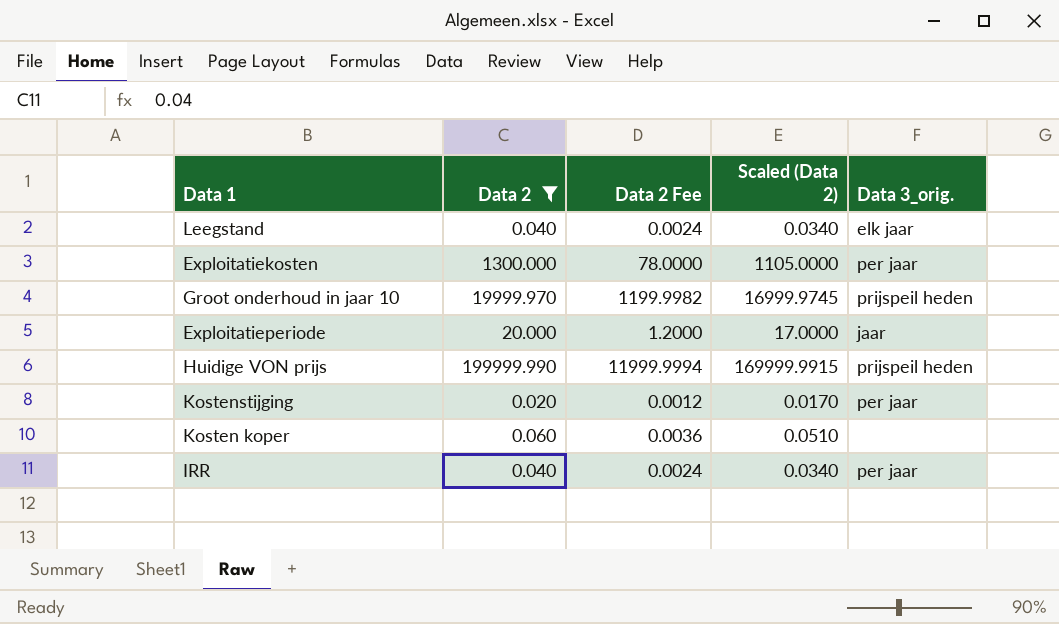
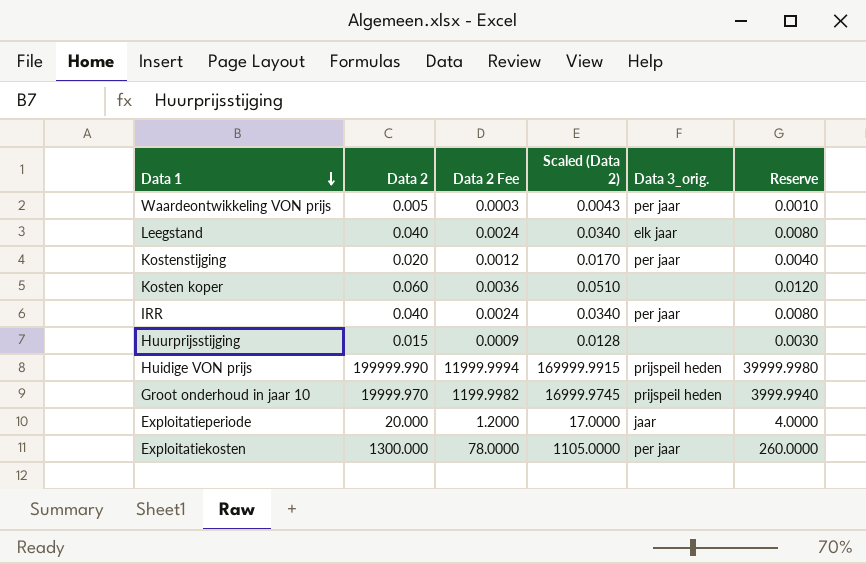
filter: Data 2 >= 0.020 -> none
row order: none -> Data 1 descending
column Reserve | formula: none -> [Data 2] * 0.2

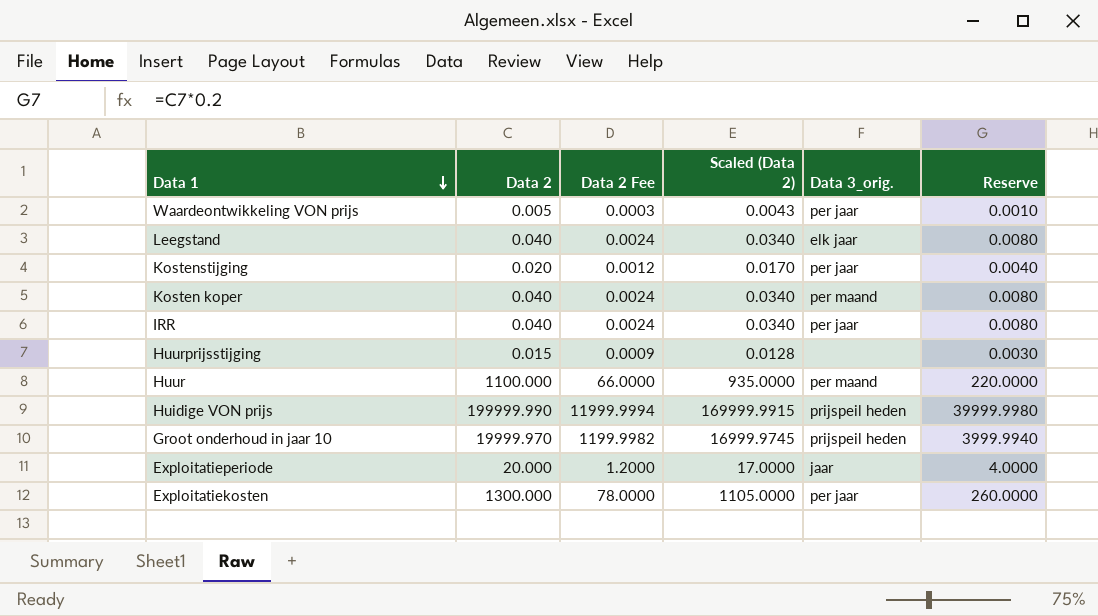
Kosten koper | Data 2: 0.060 -> 0.040
Kosten koper | Data 2 Fee: 0.0036 -> 0.0024
Kosten koper | Scaled (Data 2): 0.0510 -> 0.0340
Kosten koper | Data 3_orig.: none -> per maand
Kosten koper | Reserve: 0.0120 -> 0.0080
row Huur: none -> 1100.000 | 66.0000 | 935.0000 | per maand | 220.0000

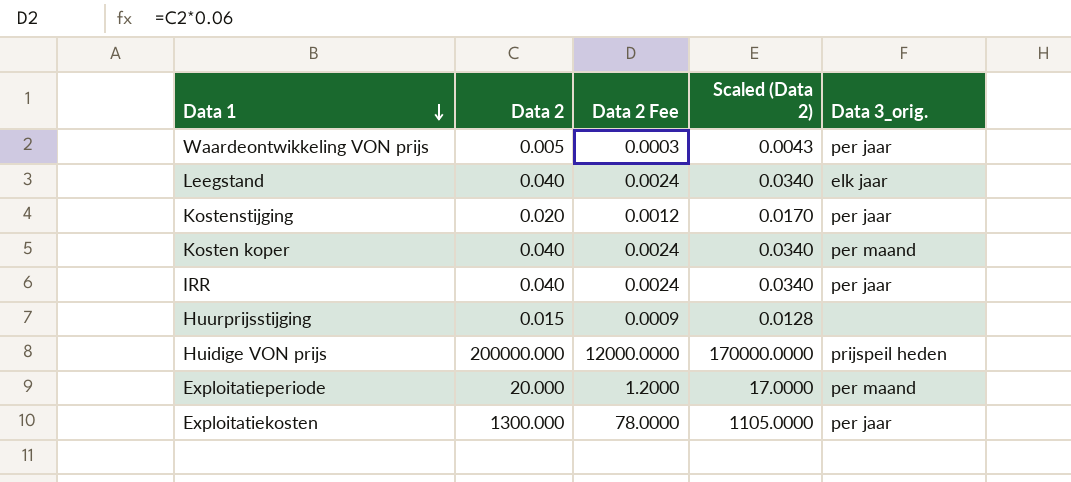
column Reserve | formula: [Data 2] * 0.2 -> none
row Huur: 1100.000 | 66.0000 | 935.0000 | per maand | 220.0000 -> none
row Groot onderhoud in jaar 10: 19999.970 | 1199.9982 | 16999.9745 | prijspeil heden | 3999.9940 -> none
Huidige VON prijs | Data 2: 199999.990 -> 200000.000
Huidige VON prijs | Data 2 Fee: 11999.9994 -> 12000.0000
Huidige VON prijs | Scaled (Data 2): 169999.9915 -> 170000.0000
Exploitatieperiode | Data 3_orig.: jaar -> per maand

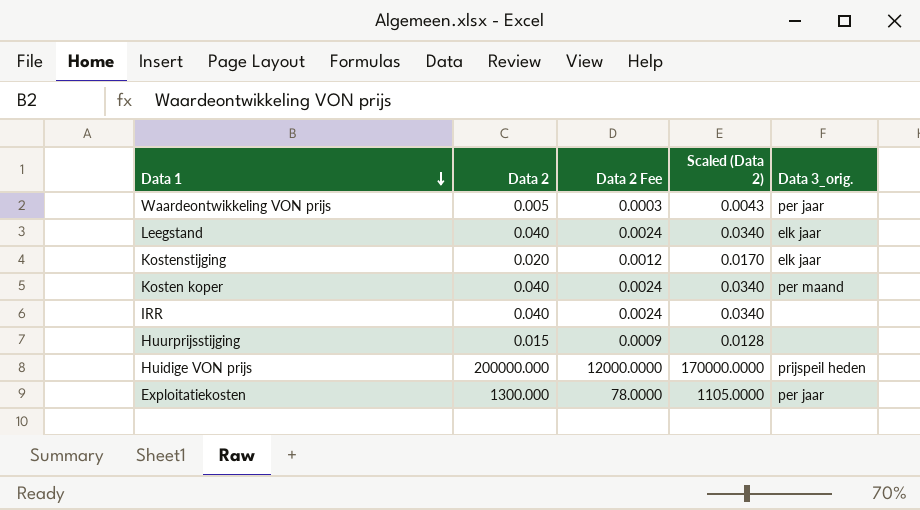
row Exploitatieperiode: 20.000 | 1.2000 | 17.0000 | per maand -> none
Kostenstijging | Data 3_orig.: per jaar -> elk jaar
IRR | Data 3_orig.: per jaar -> none

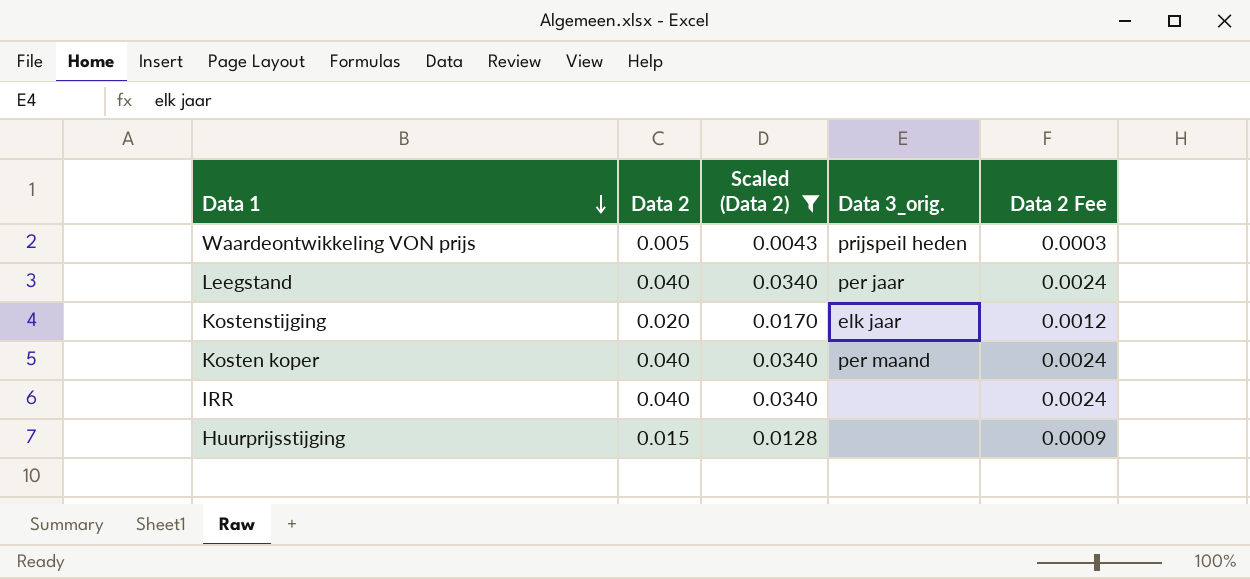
filter: none -> Scaled (Data 2) <= 0.0340
column Data 2 Fee | position: 3 -> 5
Waardeontwikkeling VON prijs | Data 3_orig.: per jaar -> prijspeil heden
Leegstand | Data 3_orig.: elk jaar -> per jaar

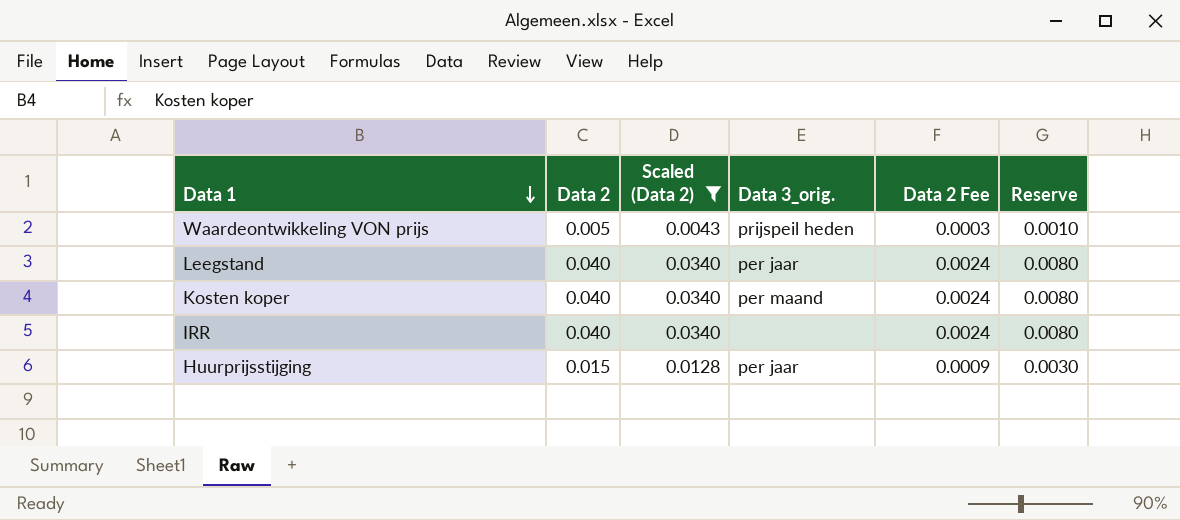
column Reserve | formula: none -> [Data 2] * 0.2
row Kostenstijging: 0.020 | 0.0170 | elk jaar | 0.0012 -> none
Huurprijsstijging | Data 3_orig.: none -> per jaar

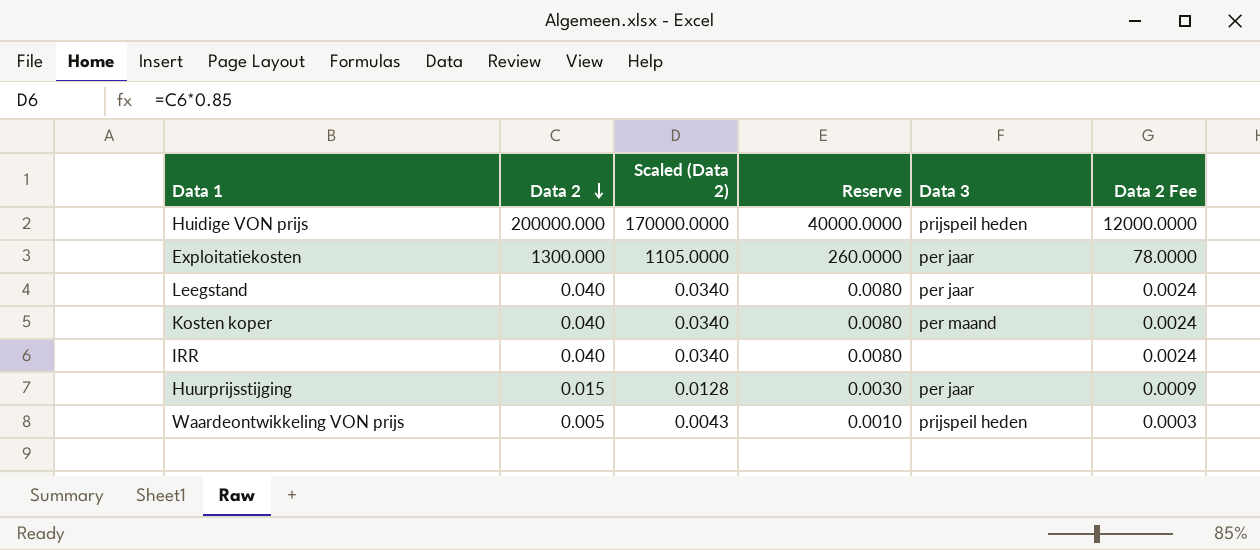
filter: Scaled (Data 2) <= 0.0340 -> none
row order: Data 1 descending -> Data 2 descending
column Reserve | position: 6 -> 4
column name: Data 3_orig. -> Data 3

